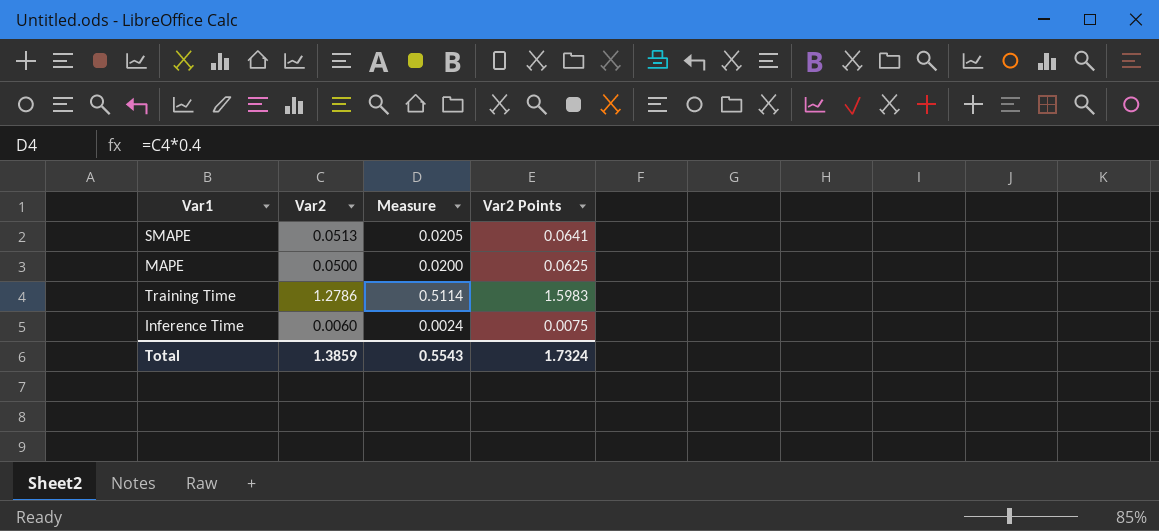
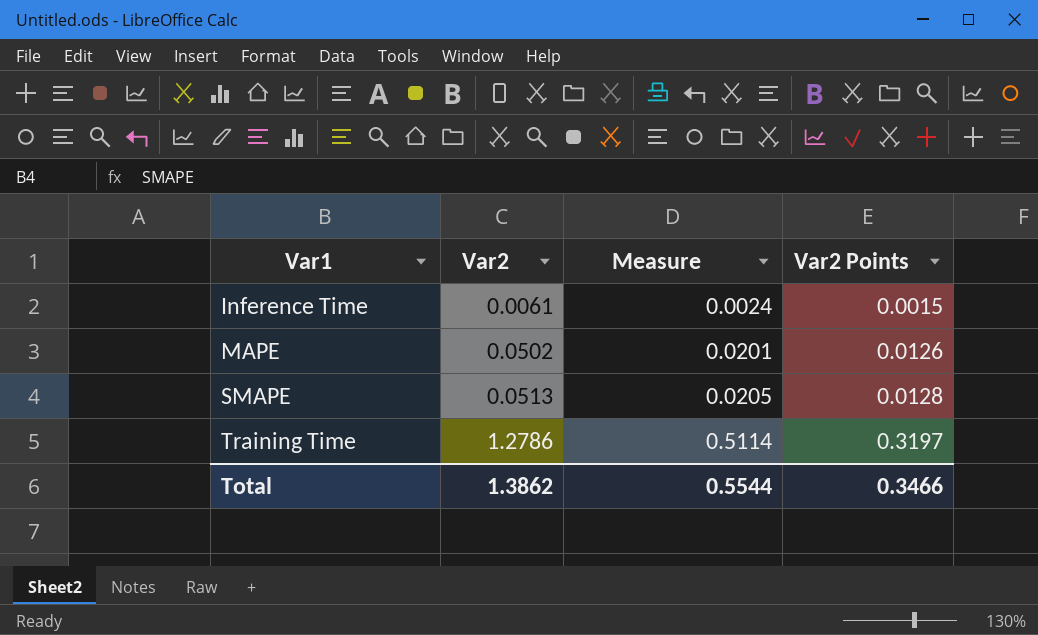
row order: none -> Var1 ascending
column Var2 Points | formula: [Var2] * 1.25 -> [Var2] * 0.25
Inference Time | Var2: 0.0060 -> 0.0061
MAPE | Var2: 0.0500 -> 0.0502
MAPE | Measure: 0.0200 -> 0.0201
Total | Var2: 1.3859 -> 1.3862
Total | Measure: 0.5543 -> 0.5544
Total | Var2 Points: 1.7324 -> 0.3466

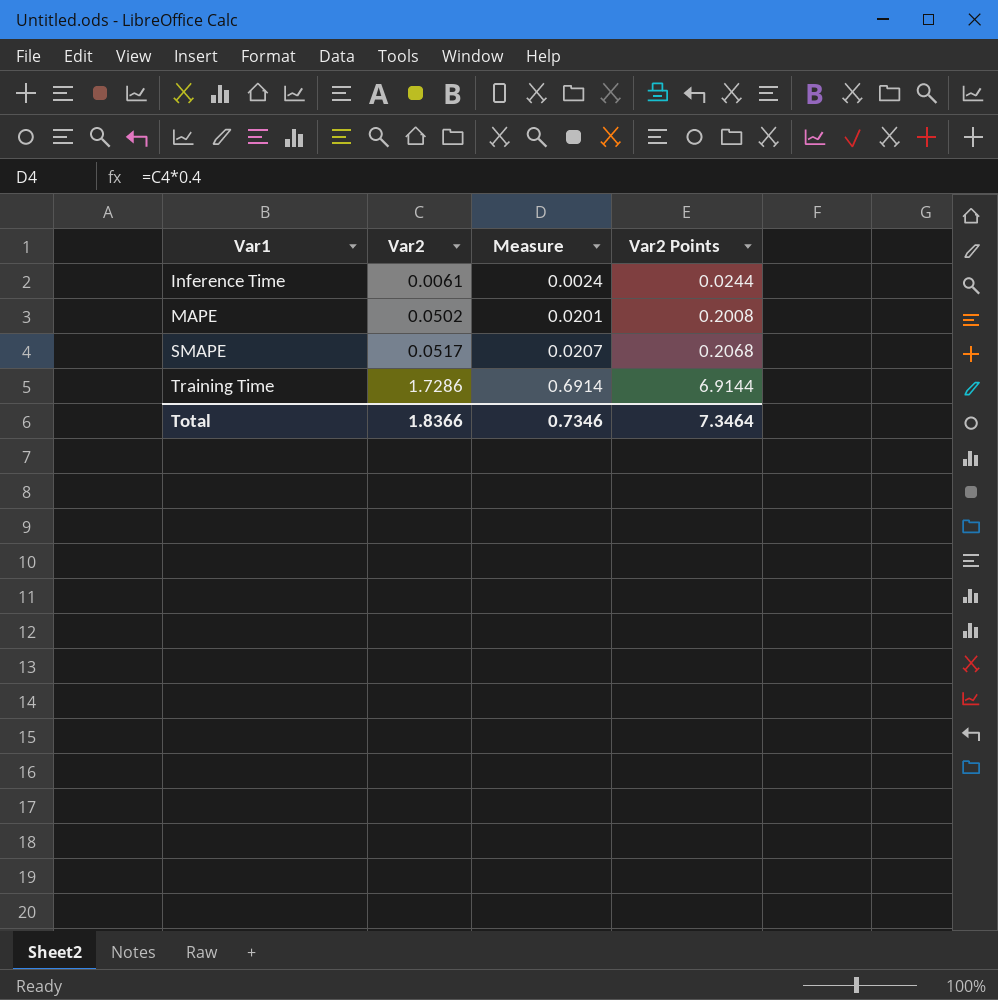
column Var2 Points | formula: [Var2] * 0.25 -> [Var2] * 4
SMAPE | Var2: 0.0513 -> 0.0517
SMAPE | Measure: 0.0205 -> 0.0207
Training Time | Var2: 1.2786 -> 1.7286
Training Time | Measure: 0.5114 -> 0.6914
Total | Var2: 1.3862 -> 1.8366
Total | Measure: 0.5544 -> 0.7346
Total | Var2 Points: 0.3466 -> 7.3464

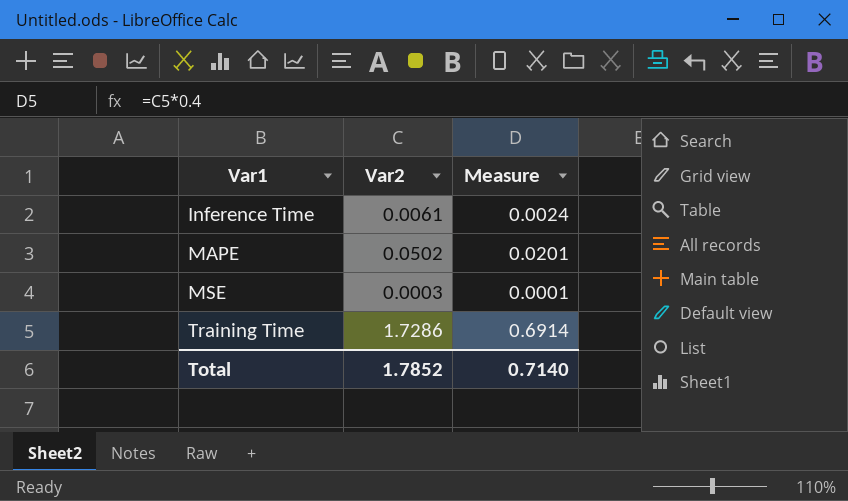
column Var2 Points | formula: [Var2] * 4 -> none
row SMAPE: 0.0517 | 0.0207 | 0.2068 -> none
row MSE: none -> 0.0003 | 0.0001
Total | Var2: 1.8366 -> 1.7852
Total | Measure: 0.7346 -> 0.7140

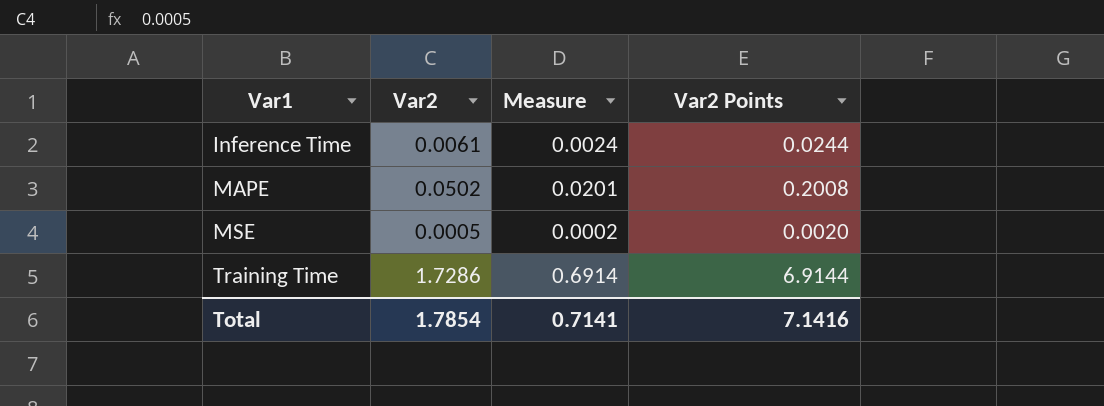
column Var2 Points | formula: none -> [Var2] * 4
MSE | Var2: 0.0003 -> 0.0005
MSE | Measure: 0.0001 -> 0.0002
Total | Var2: 1.7852 -> 1.7854
Total | Measure: 0.7140 -> 0.7141

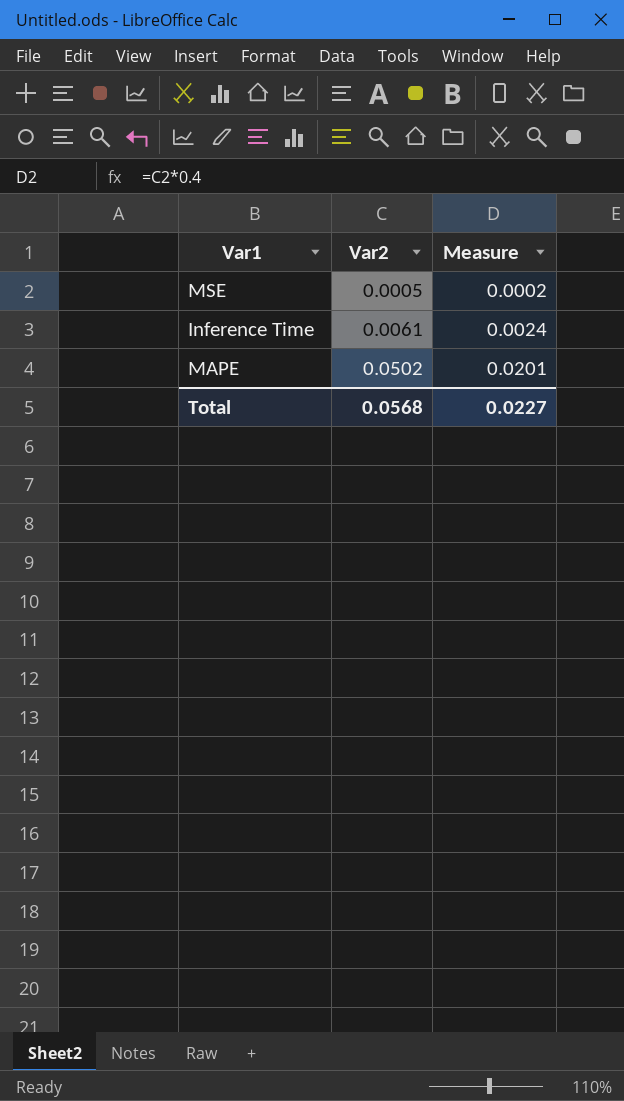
row order: Var1 ascending -> Var2 ascending
column Var2 Points | formula: [Var2] * 4 -> none
row Training Time: 1.7286 | 0.6914 | 6.9144 -> none
Total | Var2: 1.7854 -> 0.0568
Total | Measure: 0.7141 -> 0.0227

